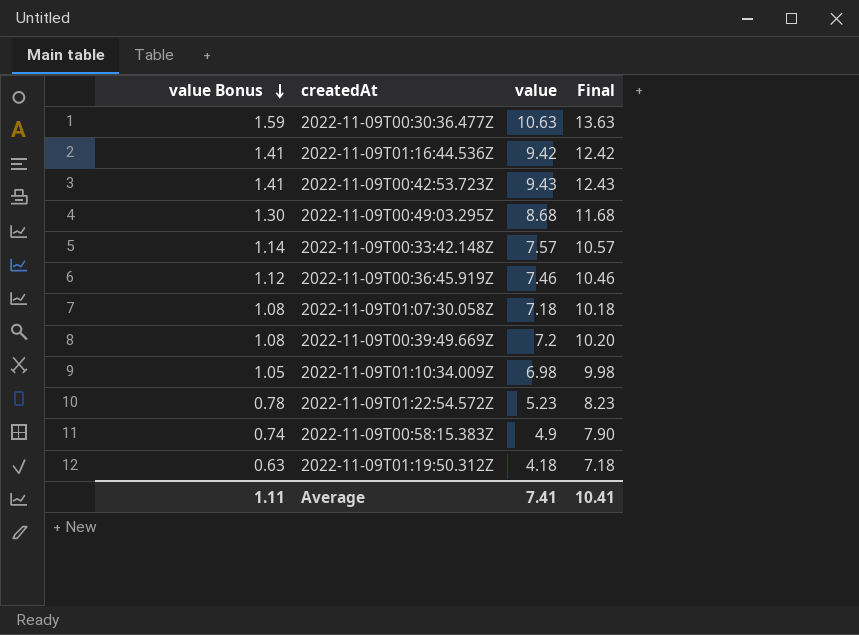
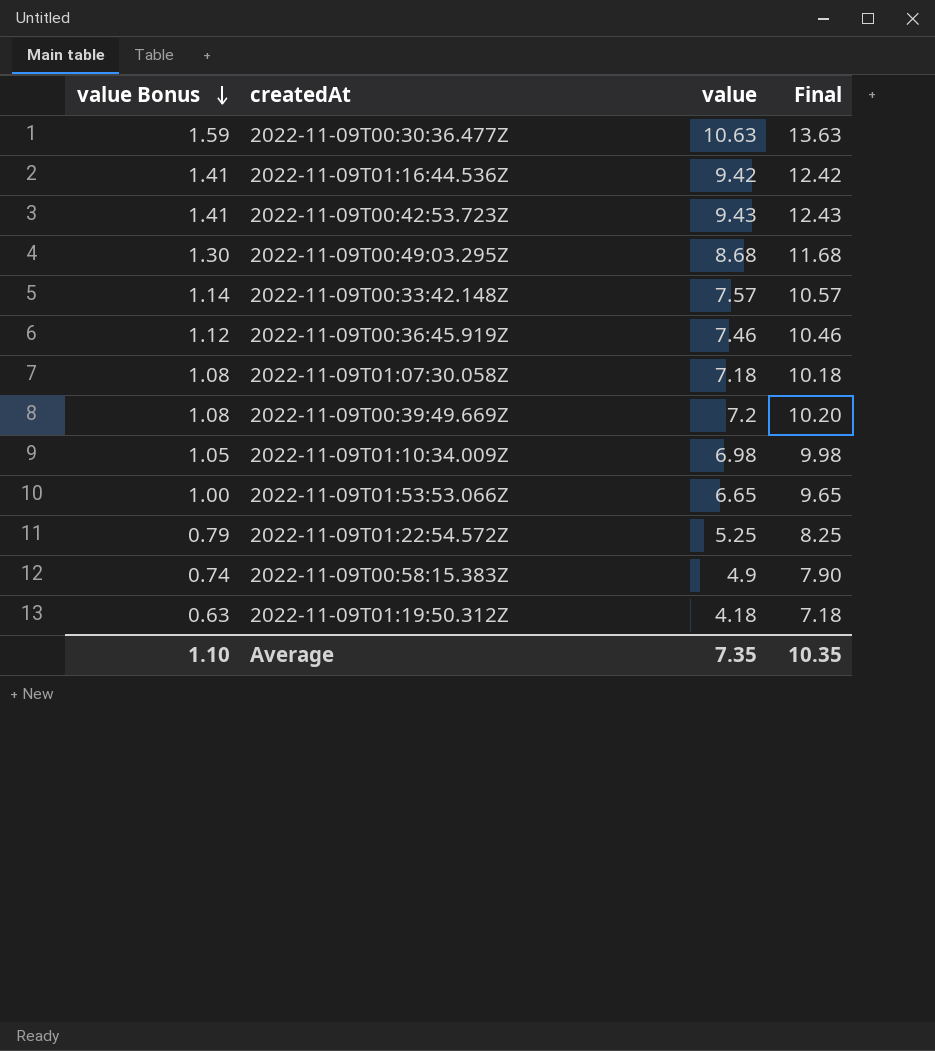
row 2022-11-09T01:53:53.066Z: none -> 1.00 | 6.65 | 9.65
2022-11-09T01:22:54.572Z | value Bonus: 0.78 -> 0.79
2022-11-09T01:22:54.572Z | value: 5.23 -> 5.25
2022-11-09T01:22:54.572Z | Final: 8.23 -> 8.25
Average | value Bonus: 1.11 -> 1.10
Average | value: 7.41 -> 7.35
Average | Final: 10.41 -> 10.35

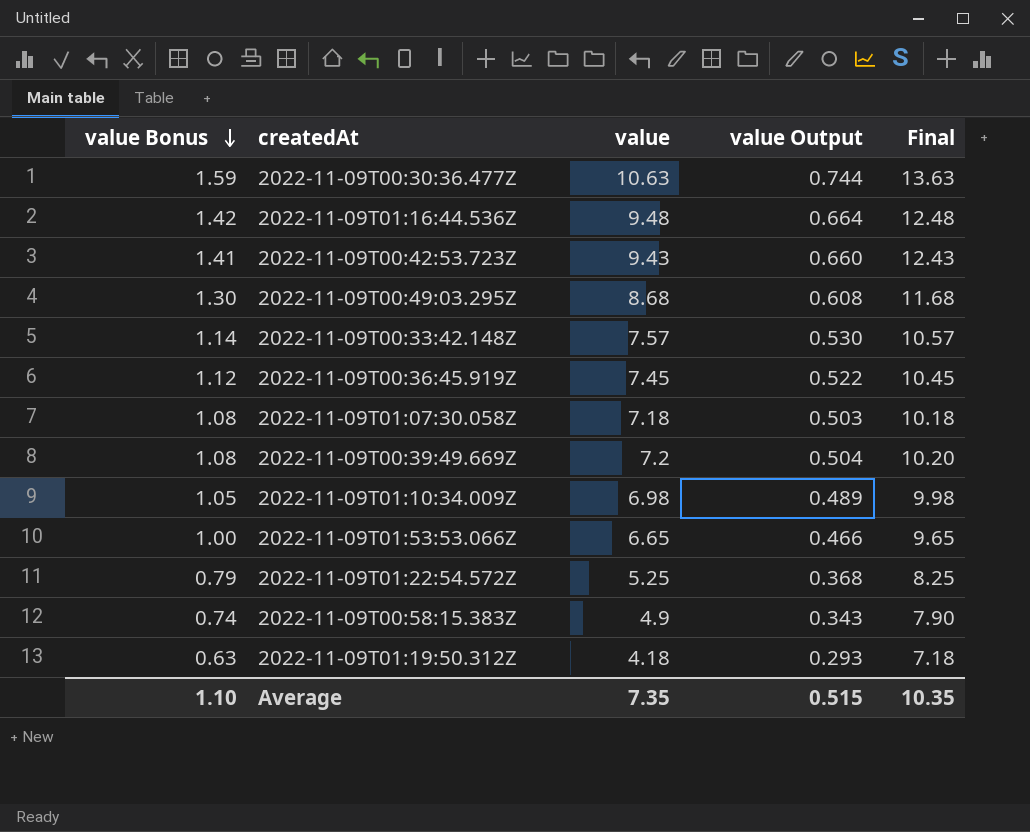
column value Output | formula: none -> [value] * 0.07
2022-11-09T01:16:44.536Z | value Bonus: 1.41 -> 1.42
2022-11-09T01:16:44.536Z | value: 9.42 -> 9.48
2022-11-09T01:16:44.536Z | Final: 12.42 -> 12.48
2022-11-09T00:36:45.919Z | value: 7.46 -> 7.45
2022-11-09T00:36:45.919Z | Final: 10.46 -> 10.45

